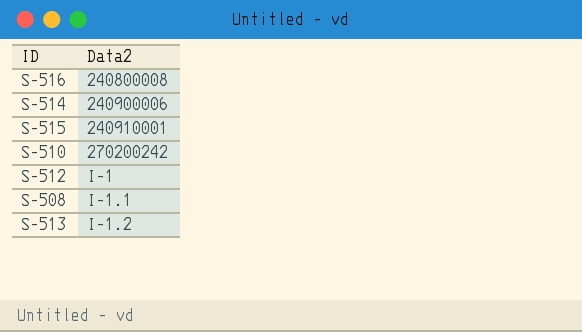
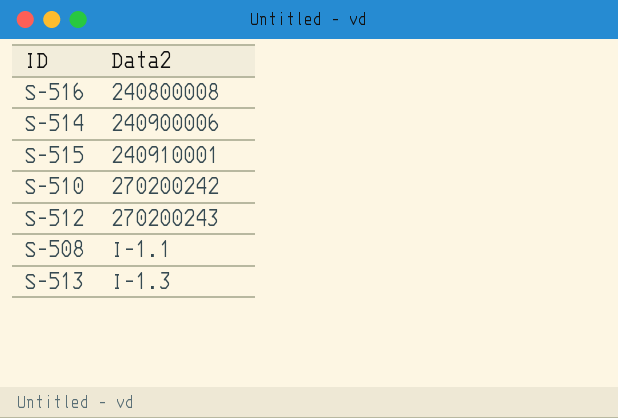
S-512 | Data2: I-1 -> 270200243
S-513 | Data2: I-1.2 -> I-1.3

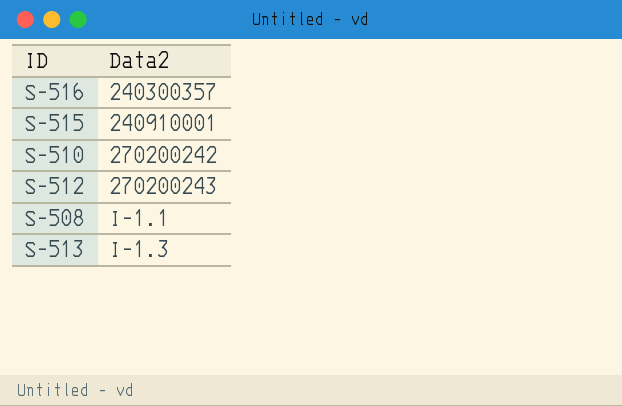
row S-514: 240900006 -> none
S-516 | Data2: 240800008 -> 240300357

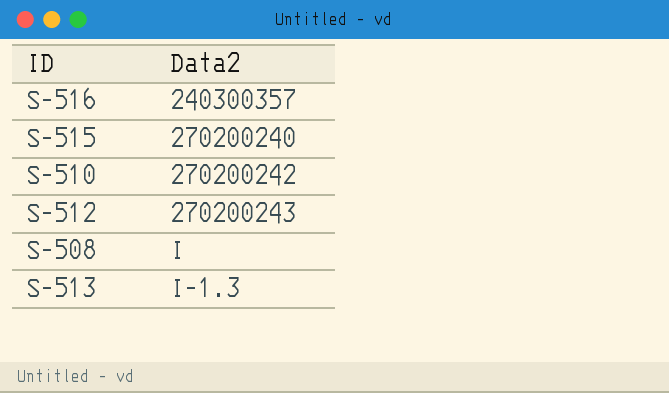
S-515 | Data2: 240910001 -> 270200240
S-508 | Data2: I-1.1 -> I

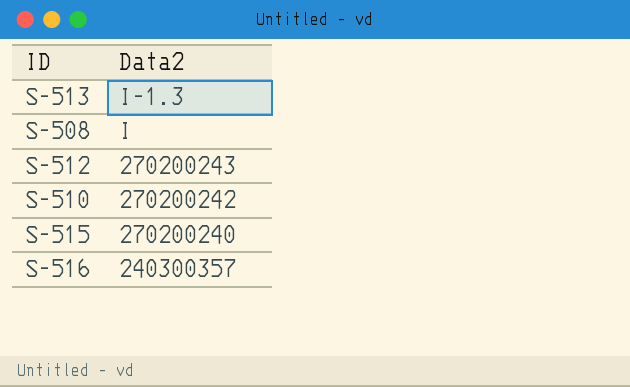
row order: Data2 ascending -> Data2 descending

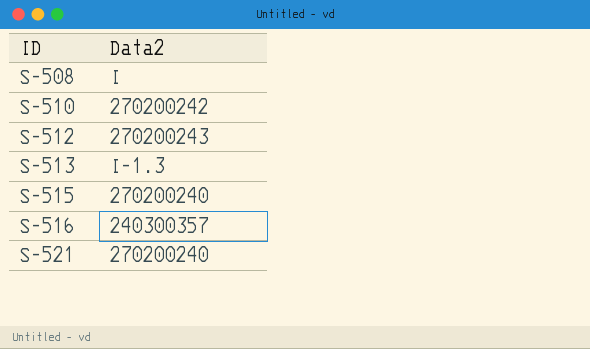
row order: Data2 descending -> ID ascending
row S-521: none -> 270200240

